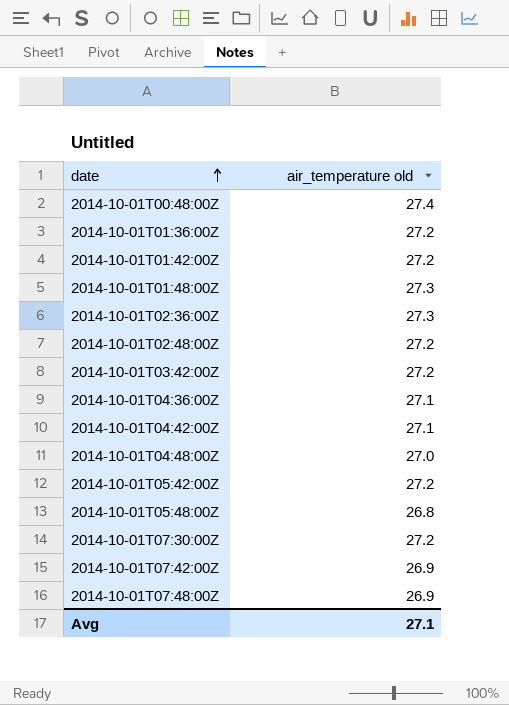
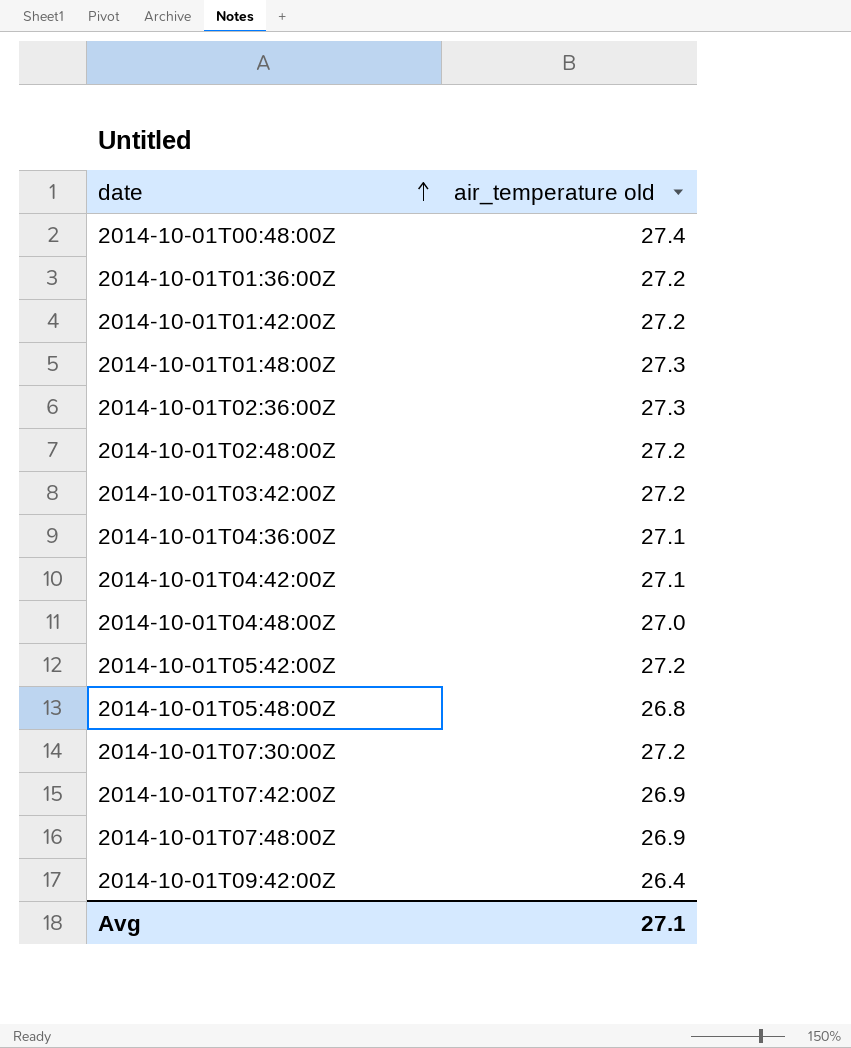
row 2014-10-01T09:42:00Z: none -> 26.4

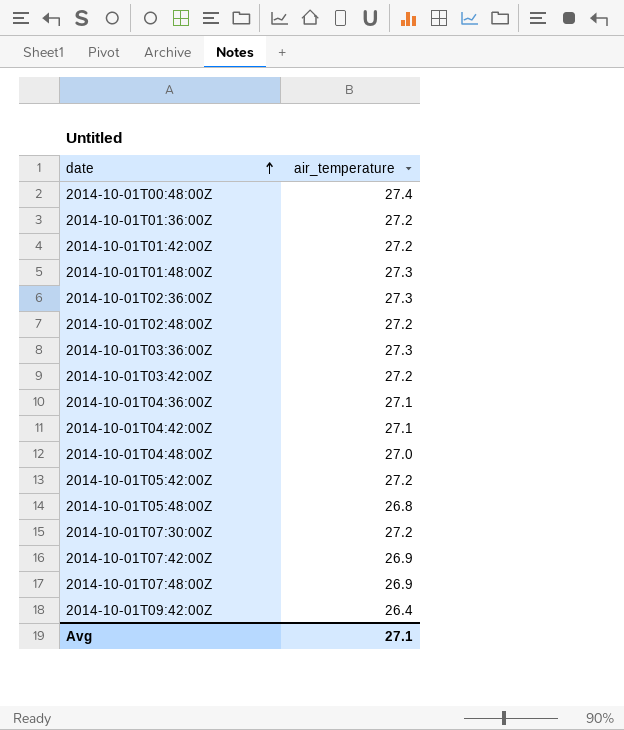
column name: air_temperature old -> air_temperature
row 2014-10-01T03:36:00Z: none -> 27.3

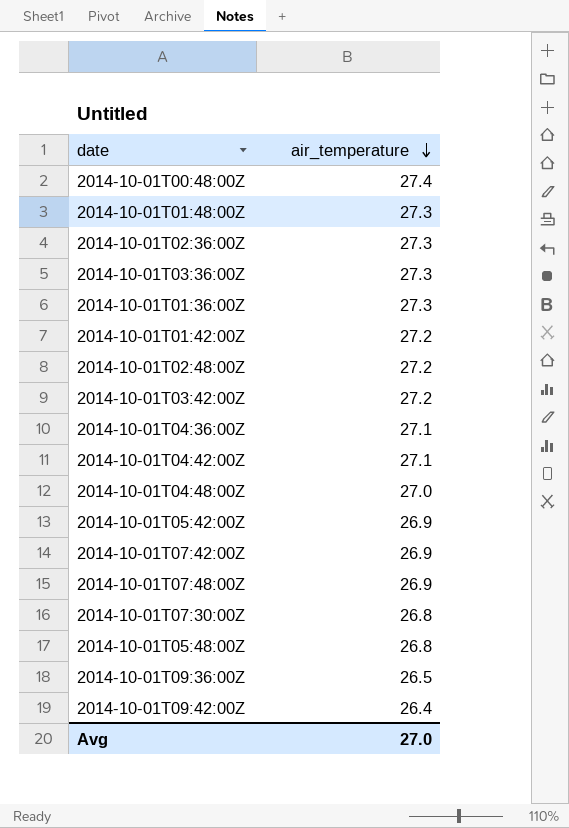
row order: date ascending -> air_temperature descending
2014-10-01T01:36:00Z | air_temperature: 27.2 -> 27.3
2014-10-01T05:42:00Z | air_temperature: 27.2 -> 26.9
2014-10-01T07:30:00Z | air_temperature: 27.2 -> 26.8
row 2014-10-01T09:36:00Z: none -> 26.5
Avg | air_temperature: 27.1 -> 27.0

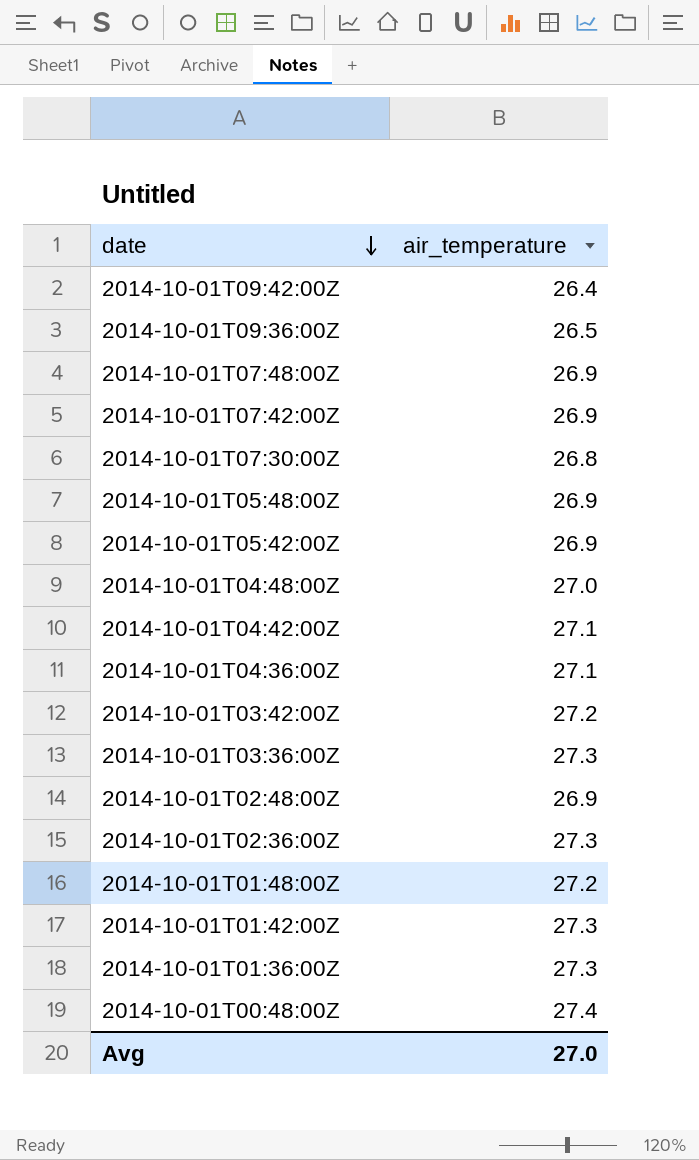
row order: air_temperature descending -> date descending
2014-10-01T05:48:00Z | air_temperature: 26.8 -> 26.9
2014-10-01T02:48:00Z | air_temperature: 27.2 -> 26.9
2014-10-01T01:48:00Z | air_temperature: 27.3 -> 27.2
2014-10-01T01:42:00Z | air_temperature: 27.2 -> 27.3

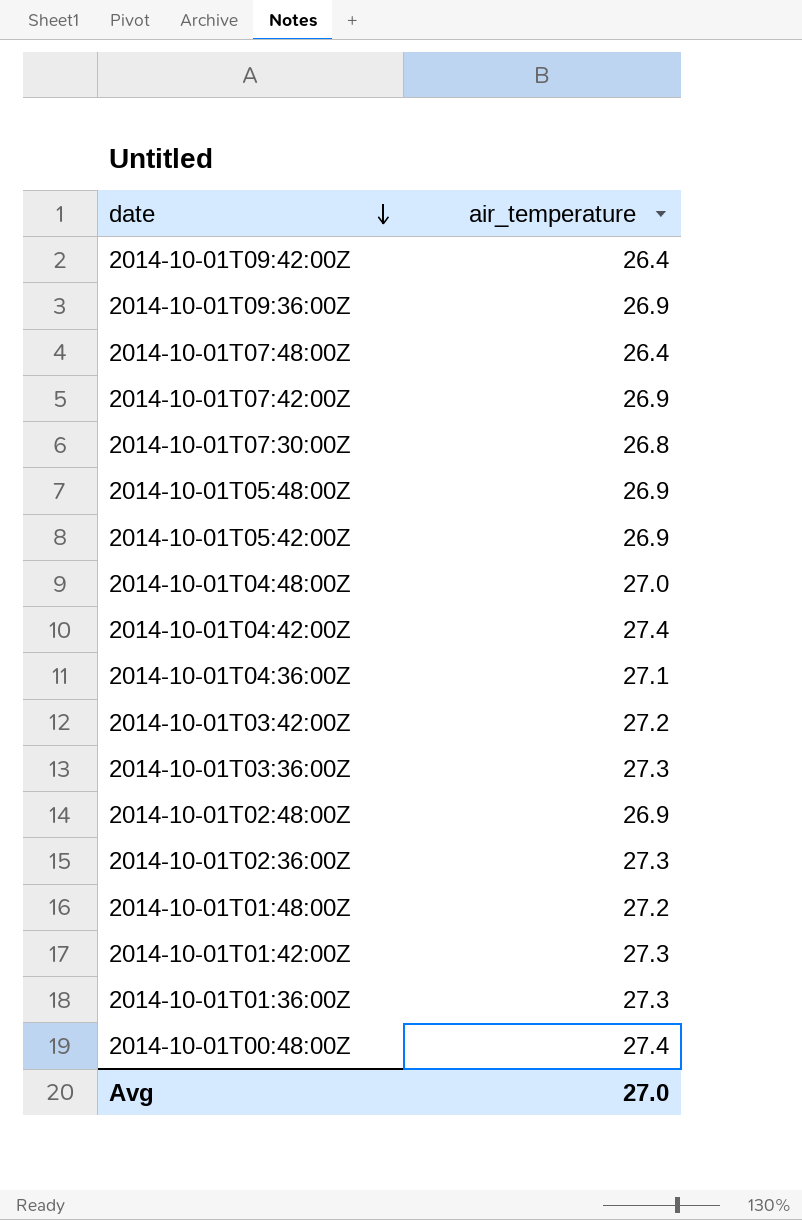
2014-10-01T09:36:00Z | air_temperature: 26.5 -> 26.9
2014-10-01T07:48:00Z | air_temperature: 26.9 -> 26.4
2014-10-01T04:42:00Z | air_temperature: 27.1 -> 27.4

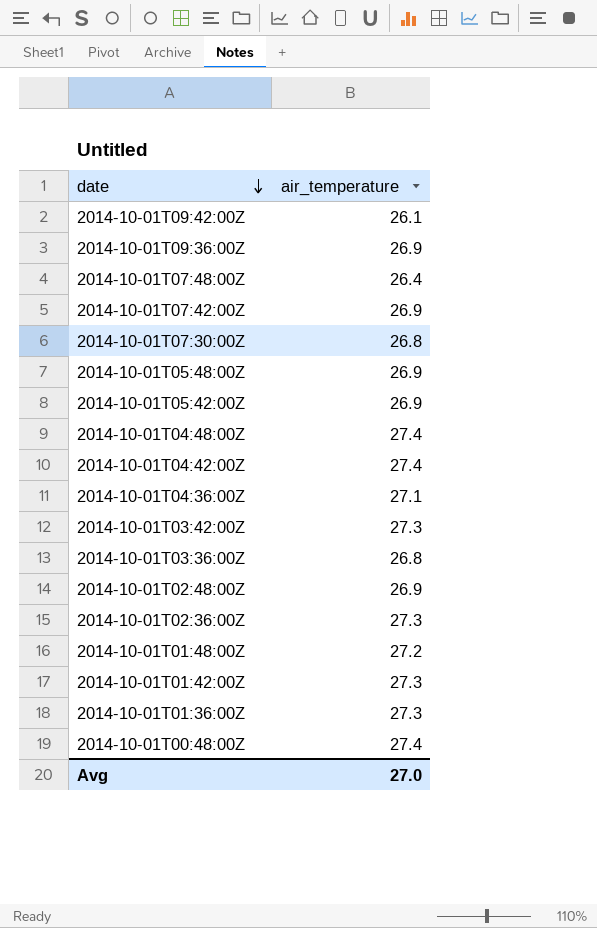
2014-10-01T09:42:00Z | air_temperature: 26.4 -> 26.1
2014-10-01T04:48:00Z | air_temperature: 27.0 -> 27.4
2014-10-01T03:42:00Z | air_temperature: 27.2 -> 27.3
2014-10-01T03:36:00Z | air_temperature: 27.3 -> 26.8

